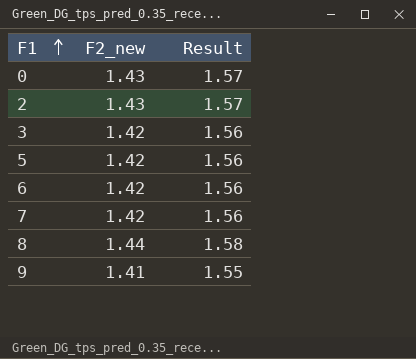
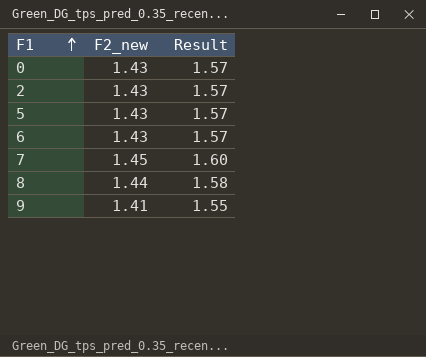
row 3: 1.42 | 1.56 -> none
5 | F2_new: 1.42 -> 1.43
5 | Result: 1.56 -> 1.57
6 | F2_new: 1.42 -> 1.43
6 | Result: 1.56 -> 1.57
7 | F2_new: 1.42 -> 1.45
7 | Result: 1.56 -> 1.60

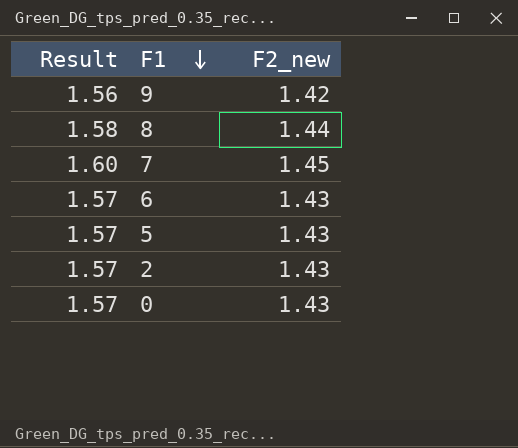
row order: F1 ascending -> F1 descending
column Result | position: 3 -> 1
9 | Result: 1.55 -> 1.56
9 | F2_new: 1.41 -> 1.42

